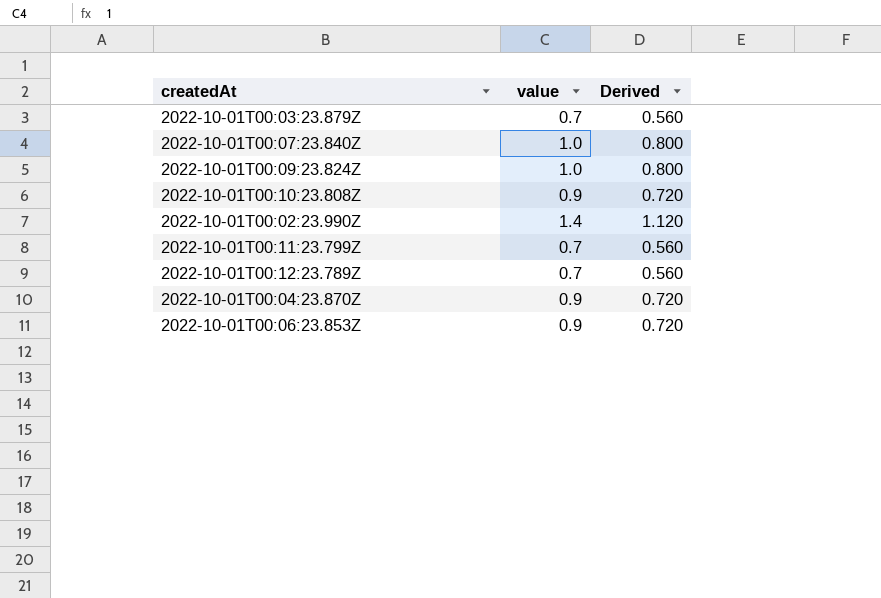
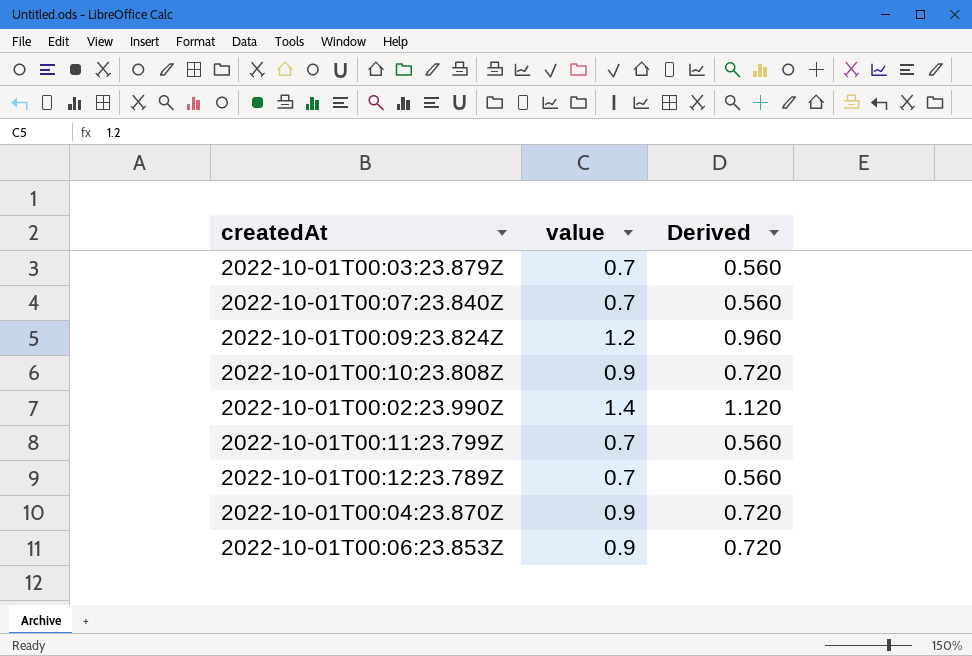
2022-10-01T00:07:23.840Z | value: 1.0 -> 0.7
2022-10-01T00:07:23.840Z | Derived: 0.800 -> 0.560
2022-10-01T00:09:23.824Z | value: 1.0 -> 1.2
2022-10-01T00:09:23.824Z | Derived: 0.800 -> 0.960

